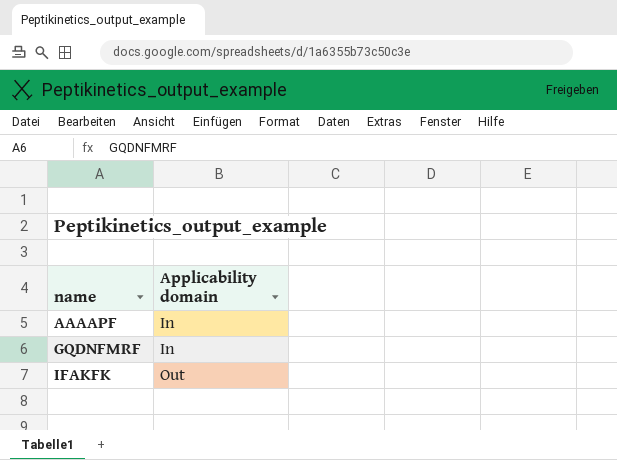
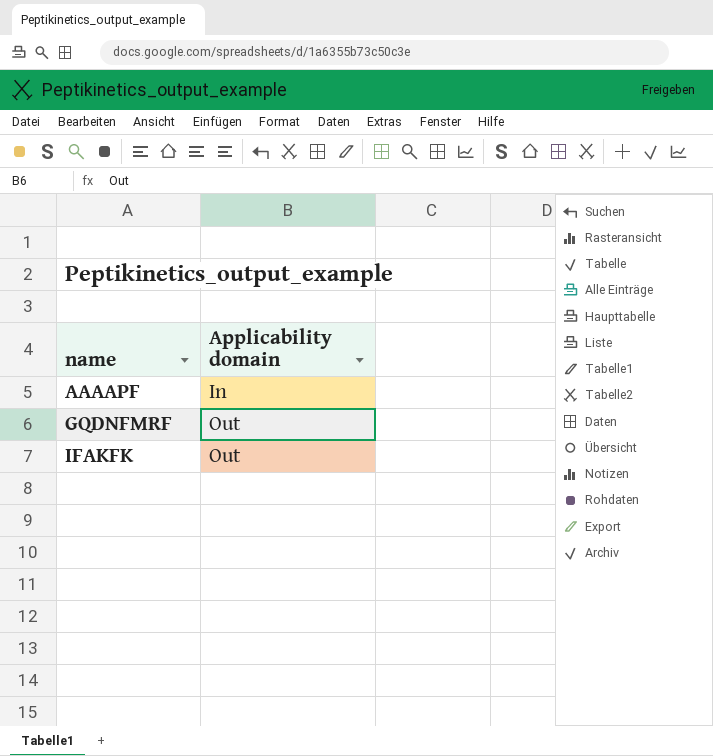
GQDNFMRF | Applicability domain: In -> Out

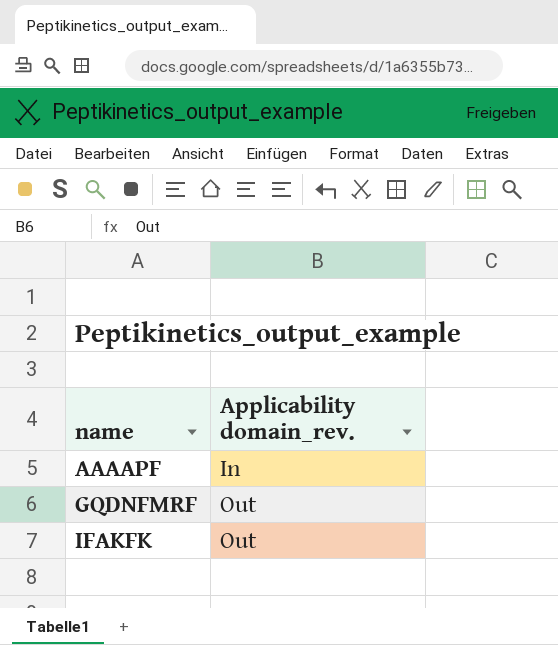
column name: Applicability domain -> Applicability domain_rev.

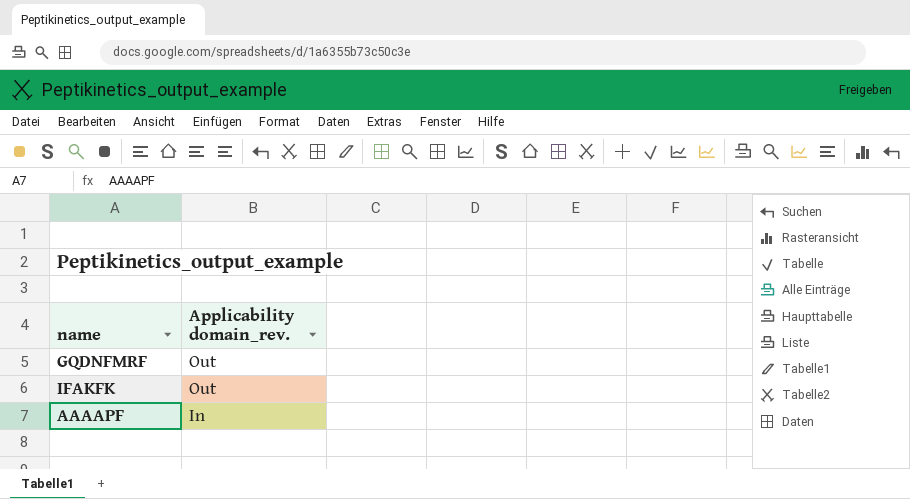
row order: name ascending -> Applicability domain_rev. descending

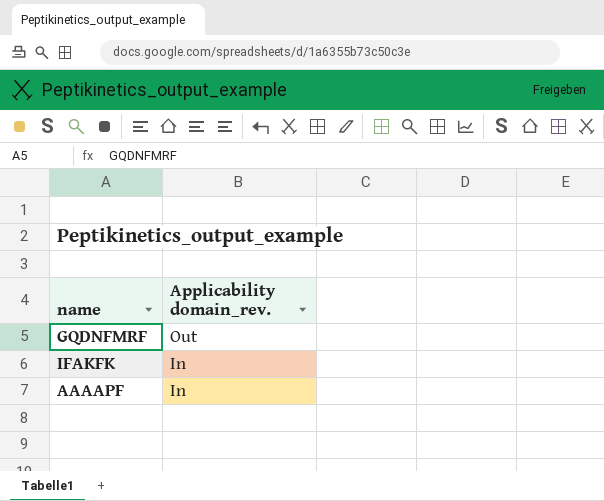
IFAKFK | Applicability domain_rev.: Out -> In

